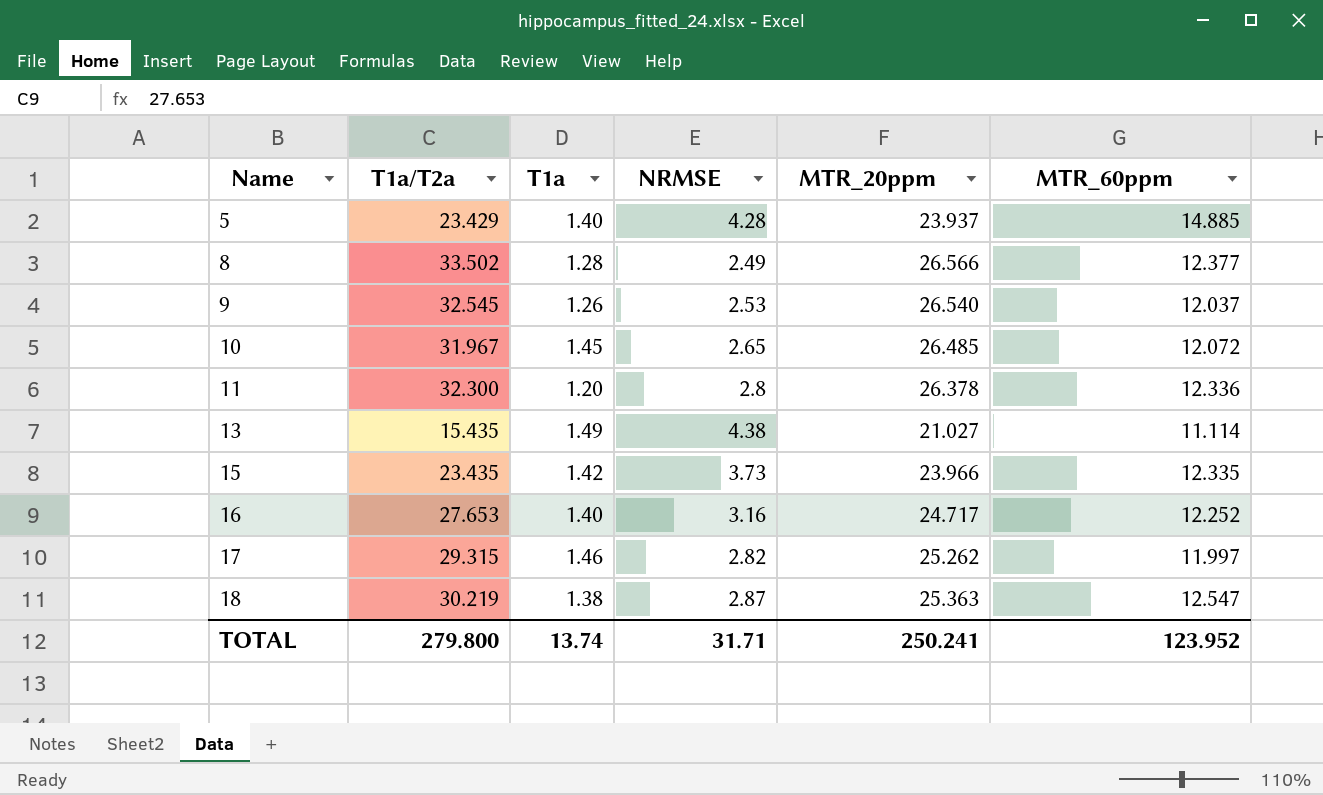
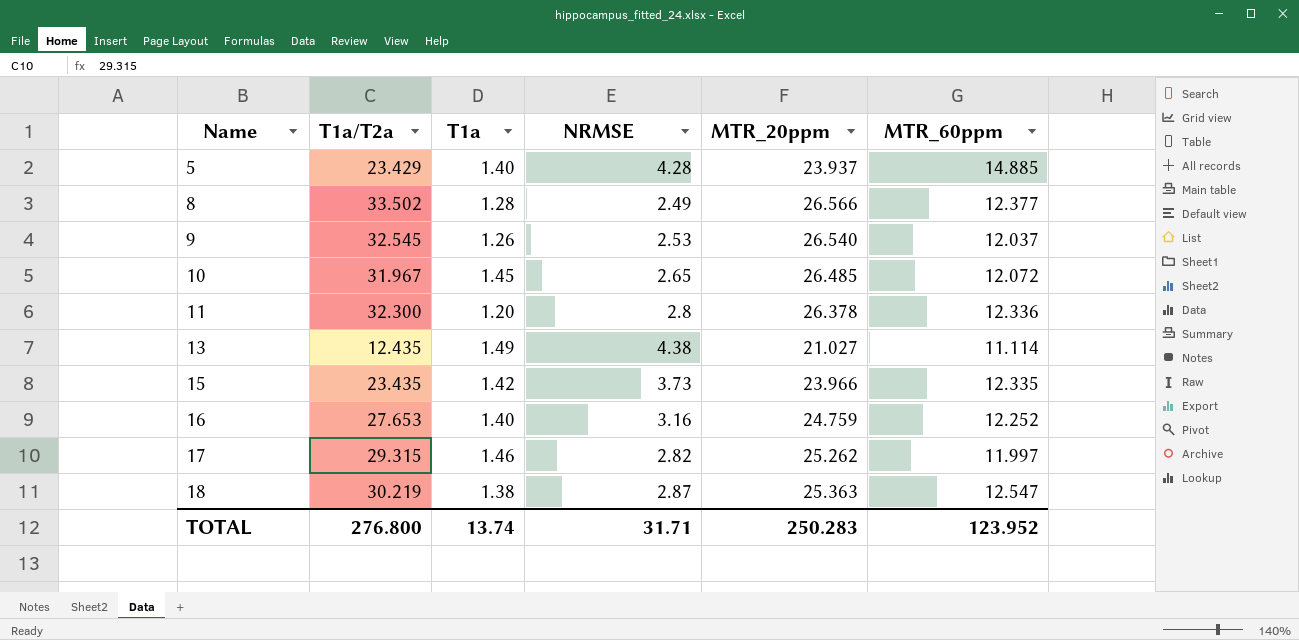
13 | T1a/T2a: 15.435 -> 12.435
16 | MTR_20ppm: 24.717 -> 24.759
TOTAL | T1a/T2a: 279.800 -> 276.800
TOTAL | MTR_20ppm: 250.241 -> 250.283

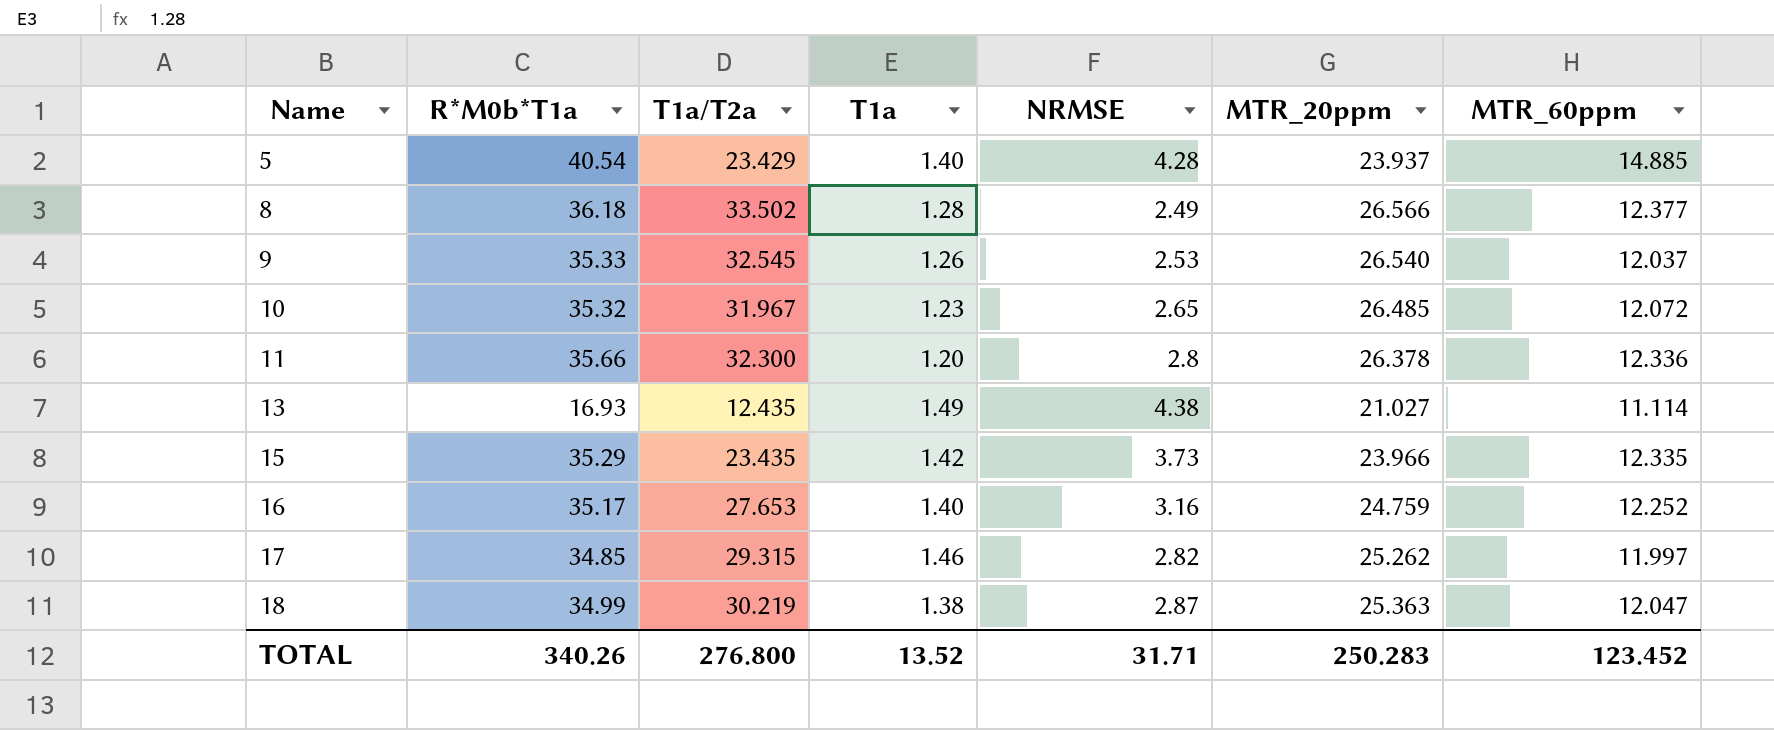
column R*M0b*T1a | position: none -> 2
10 | T1a: 1.45 -> 1.23
18 | MTR_60ppm: 12.547 -> 12.047
TOTAL | T1a: 13.74 -> 13.52
TOTAL | MTR_60ppm: 123.952 -> 123.452

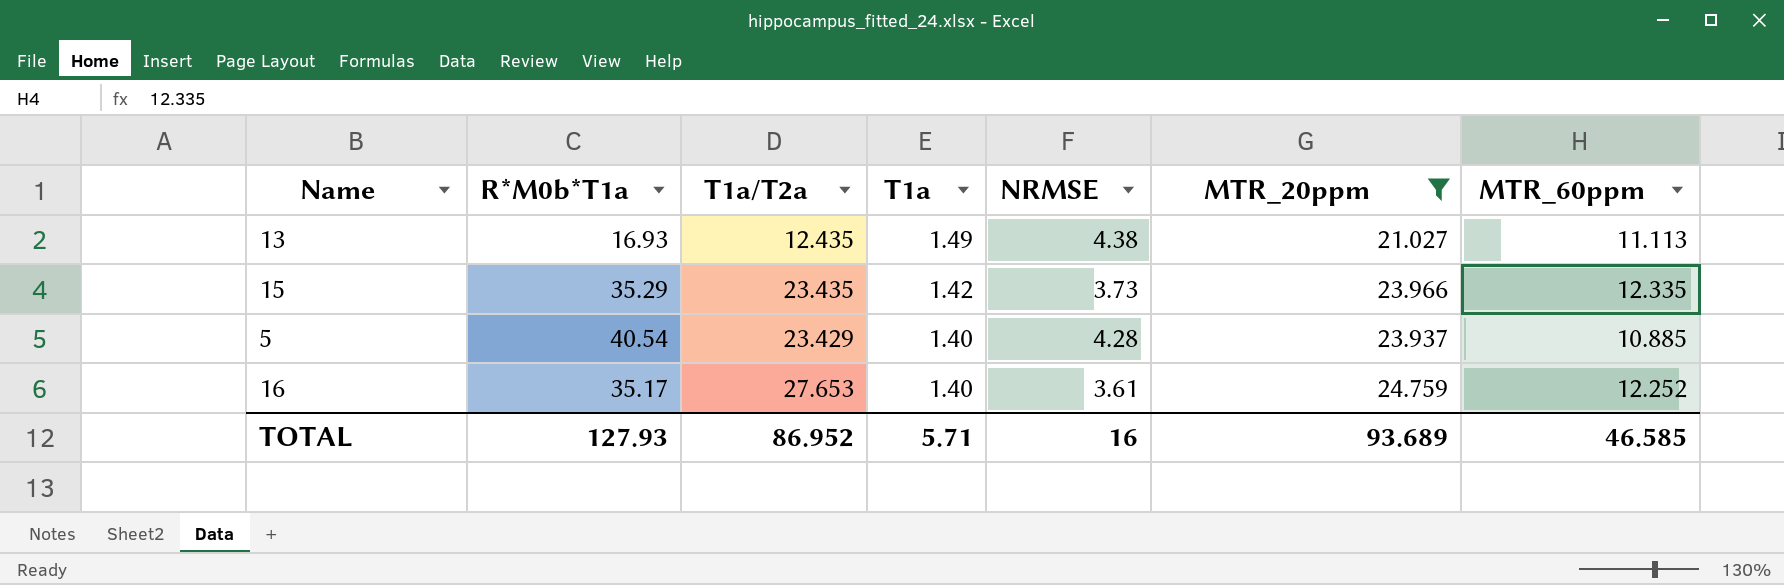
filter: none -> MTR_20ppm <= 24.759
row order: Name ascending -> T1a descending
13 | MTR_60ppm: 11.114 -> 11.113
5 | MTR_60ppm: 14.885 -> 10.885
16 | NRMSE: 3.16 -> 3.61
TOTAL | R*M0b*T1a: 340.26 -> 127.93
TOTAL | T1a/T2a: 276.800 -> 86.952
TOTAL | T1a: 13.52 -> 5.71
TOTAL | NRMSE: 31.71 -> 16
TOTAL | MTR_20ppm: 250.283 -> 93.689
TOTAL | MTR_60ppm: 123.452 -> 46.585

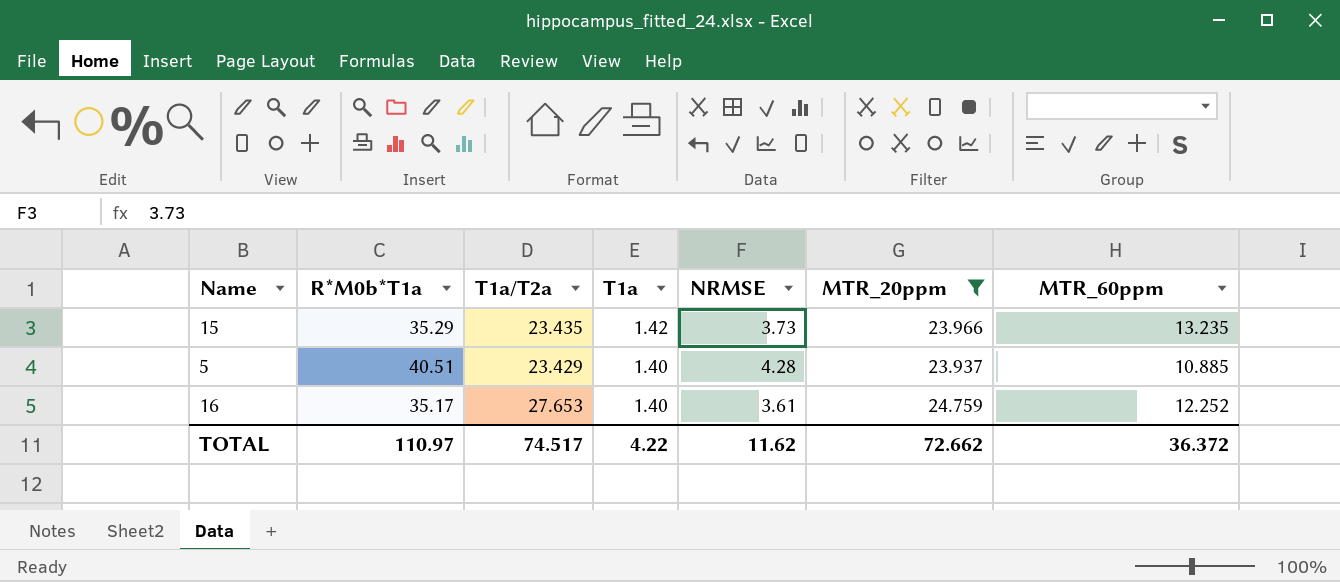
row 13: 16.93 | 12.435 | 1.49 | 4.38 | 21.027 | 11.113 -> none
15 | MTR_60ppm: 12.335 -> 13.235
5 | R*M0b*T1a: 40.54 -> 40.51
TOTAL | R*M0b*T1a: 127.93 -> 110.97
TOTAL | T1a/T2a: 86.952 -> 74.517
TOTAL | T1a: 5.71 -> 4.22
TOTAL | NRMSE: 16 -> 11.62
TOTAL | MTR_20ppm: 93.689 -> 72.662
TOTAL | MTR_60ppm: 46.585 -> 36.372

